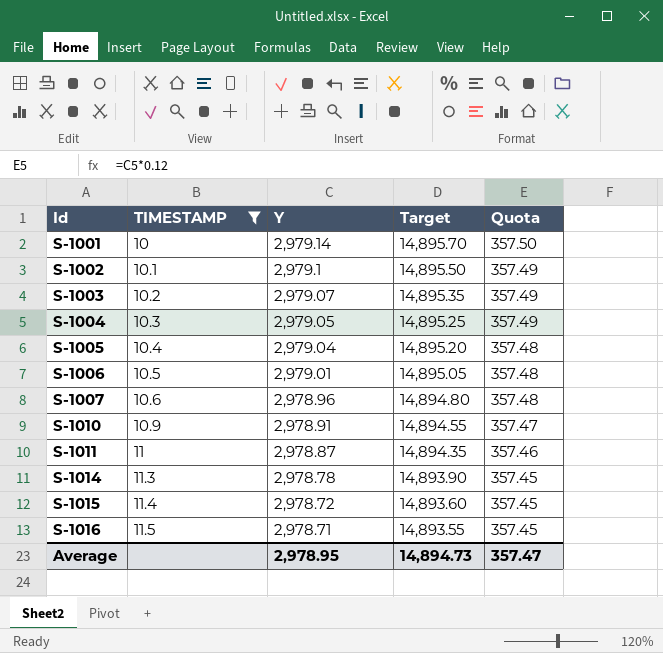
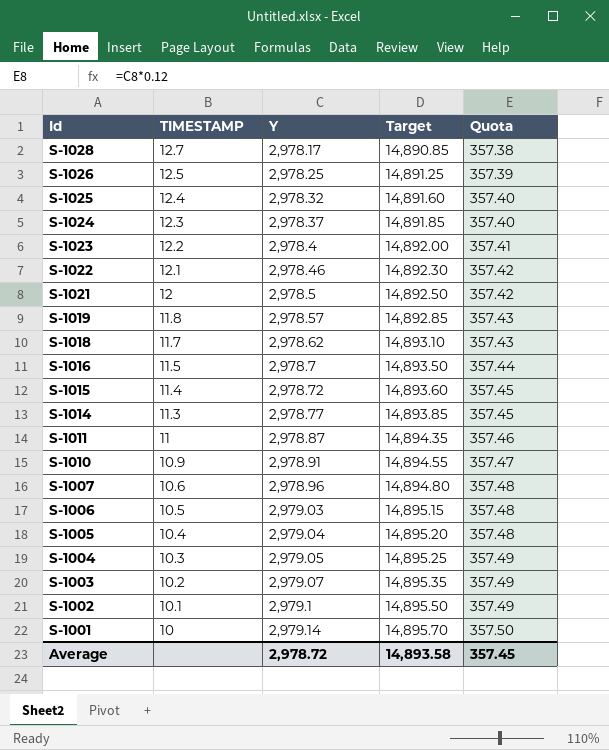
filter: TIMESTAMP <= 11.5 -> none
row order: Id ascending -> Id descending
S-1016 | Y: 2,978.71 -> 2,978.7
S-1016 | Target: 14,893.55 -> 14,893.50
S-1016 | Quota: 357.45 -> 357.44
S-1014 | Y: 2,978.78 -> 2,978.77
S-1014 | Target: 14,893.90 -> 14,893.85
S-1006 | Y: 2,979.01 -> 2,979.03
S-1006 | Target: 14,895.05 -> 14,895.15
Average | Y: 2,978.95 -> 2,978.72
Average | Target: 14,894.73 -> 14,893.58
Average | Quota: 357.47 -> 357.45

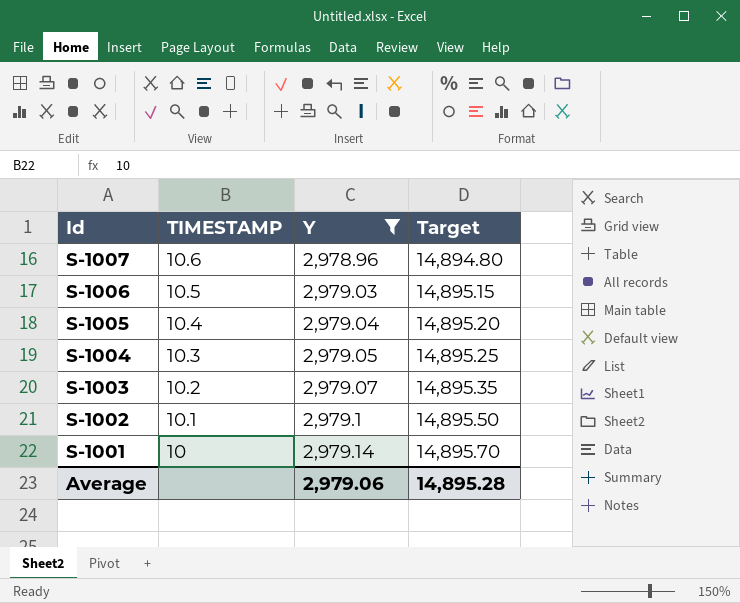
filter: none -> Y >= 2,978.96
column Quota | formula: [Y] * 0.12 -> none
Average | Y: 2,978.72 -> 2,979.06
Average | Target: 14,893.58 -> 14,895.28

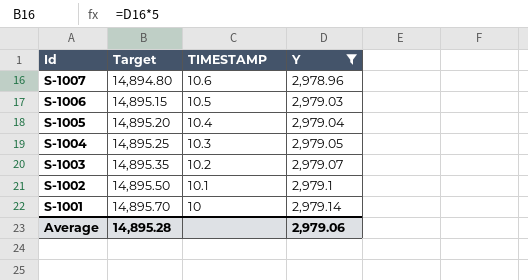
column Target | position: 4 -> 2

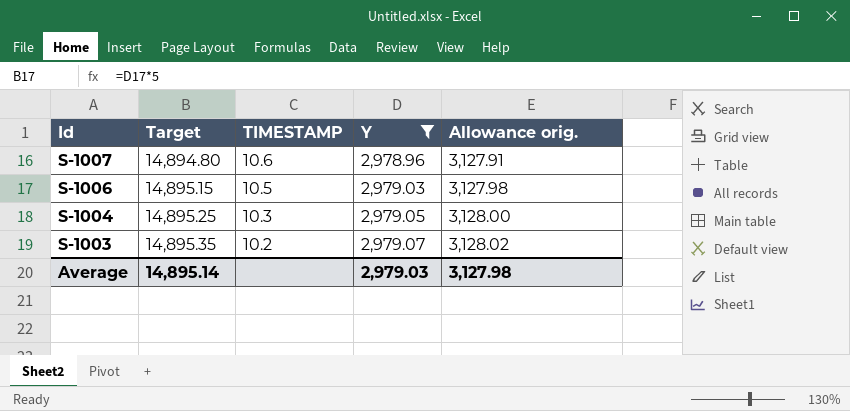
column Allowance orig. | formula: none -> [Y] * 1.05
row S-1005: 14,895.20 | 10.4 | 2,979.04 -> none
row S-1002: 14,895.50 | 10.1 | 2,979.1 -> none
row S-1001: 14,895.70 | 10 | 2,979.14 -> none
Average | Target: 14,895.28 -> 14,895.14
Average | Y: 2,979.06 -> 2,979.03

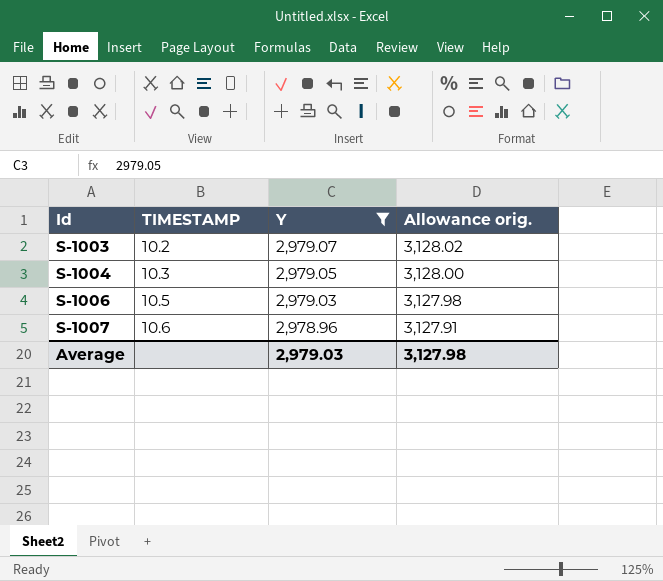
row order: Id descending -> Id ascending
column Target | formula: [Y] * 5 -> none

